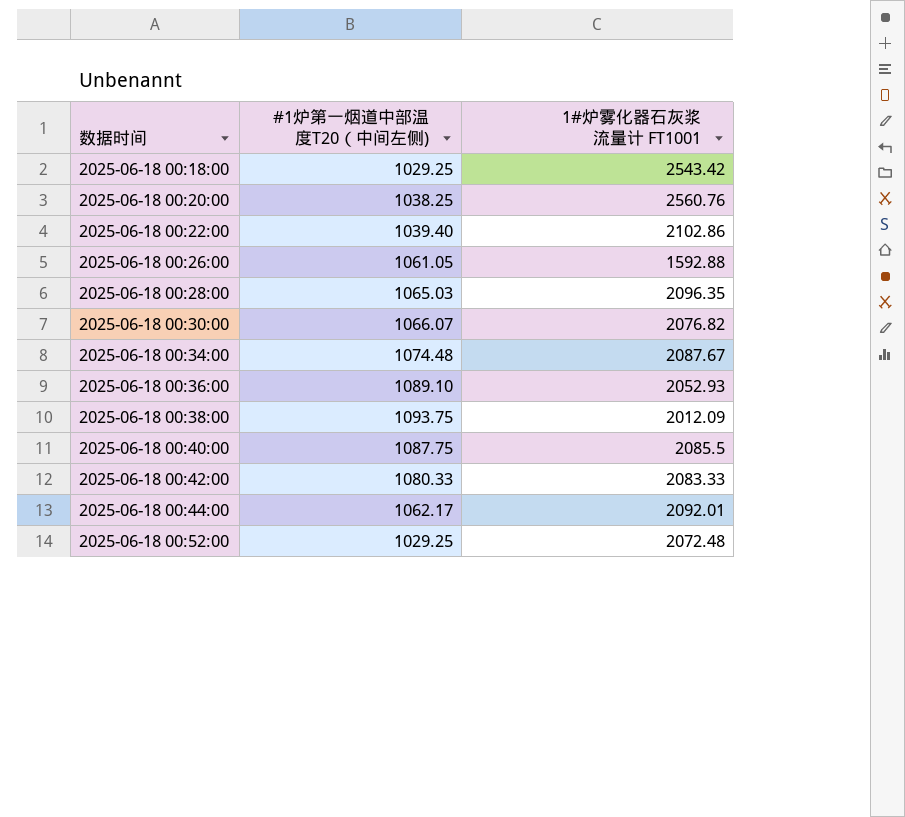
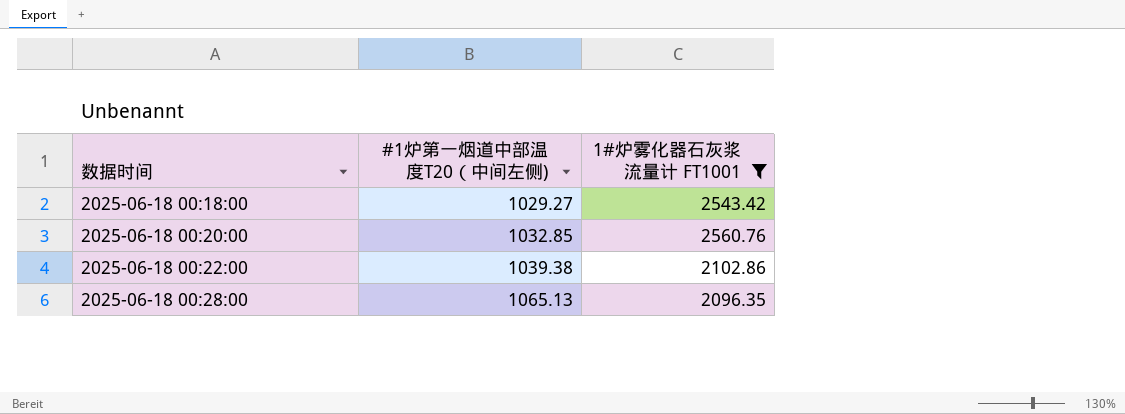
filter: none -> 1#炉雾化器石灰浆流量计 FT1001 >= 2096.35
2025-06-18 00:18:00 | #1炉第一烟道中部温度T20（中间左侧): 1029.25 -> 1029.27
2025-06-18 00:20:00 | #1炉第一烟道中部温度T20（中间左侧): 1038.25 -> 1032.85
2025-06-18 00:22:00 | #1炉第一烟道中部温度T20（中间左侧): 1039.40 -> 1039.38
2025-06-18 00:28:00 | #1炉第一烟道中部温度T20（中间左侧): 1065.03 -> 1065.13

